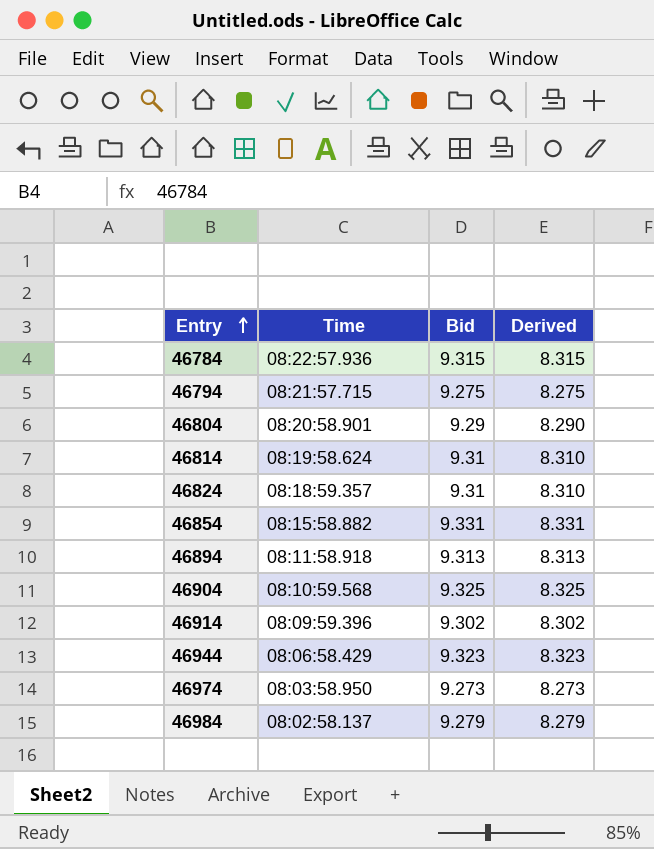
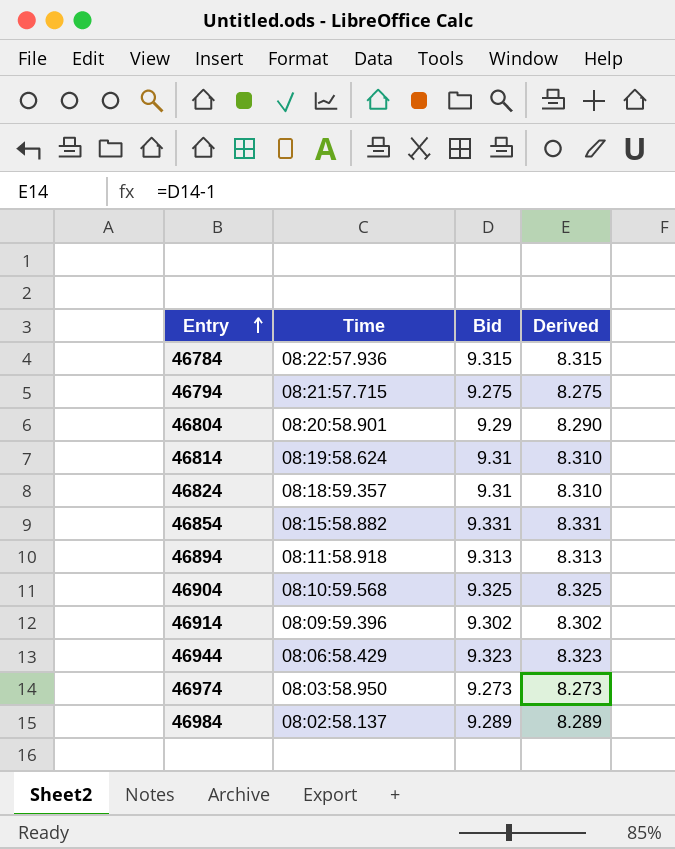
46984 | Bid: 9.279 -> 9.289
46984 | Derived: 8.279 -> 8.289

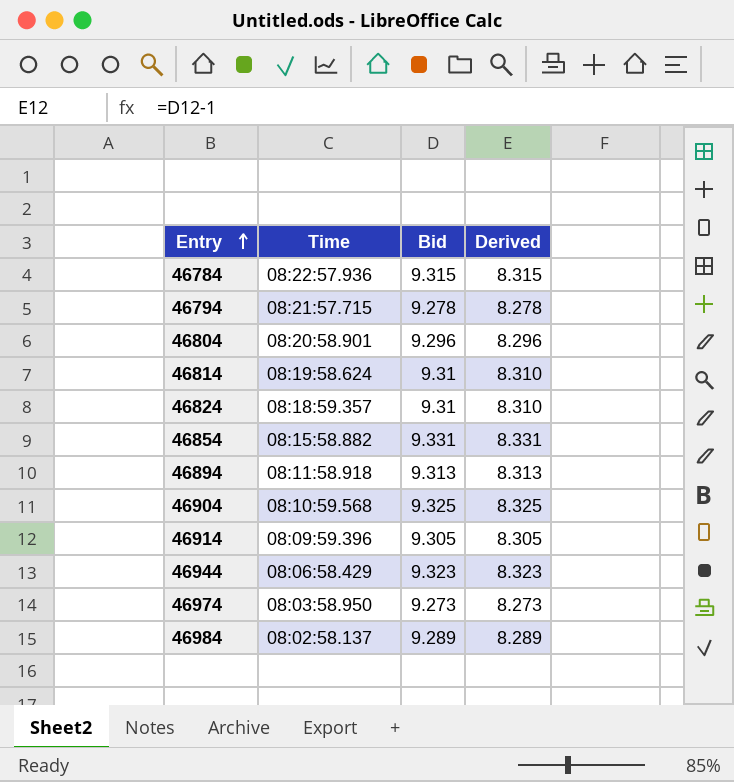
46794 | Bid: 9.275 -> 9.278
46794 | Derived: 8.275 -> 8.278
46804 | Bid: 9.29 -> 9.296
46804 | Derived: 8.290 -> 8.296
46914 | Bid: 9.302 -> 9.305
46914 | Derived: 8.302 -> 8.305

